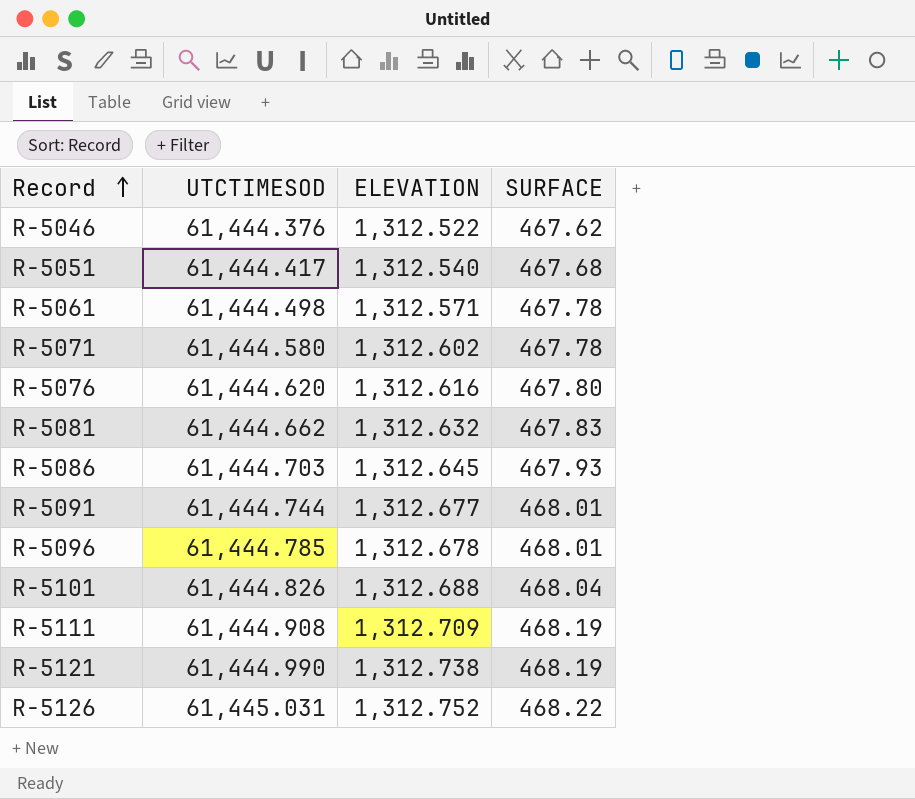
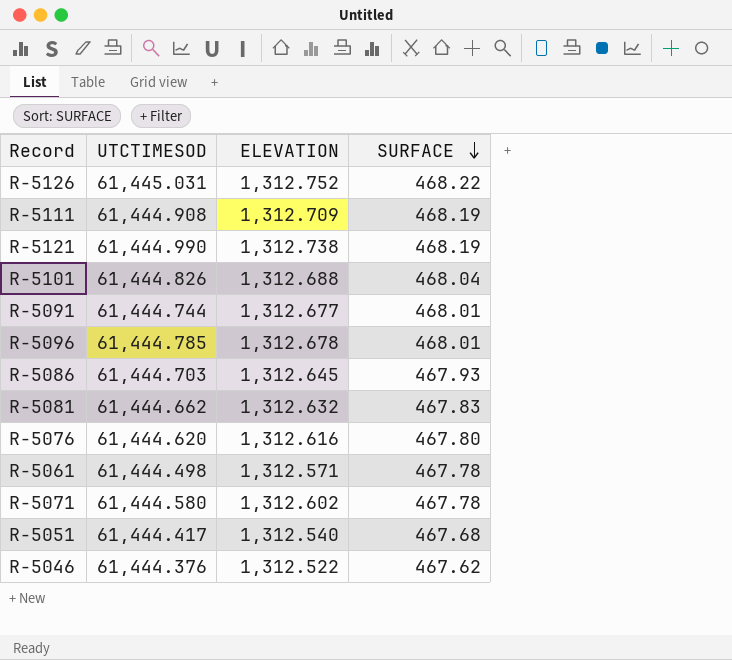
row order: Record ascending -> SURFACE descending

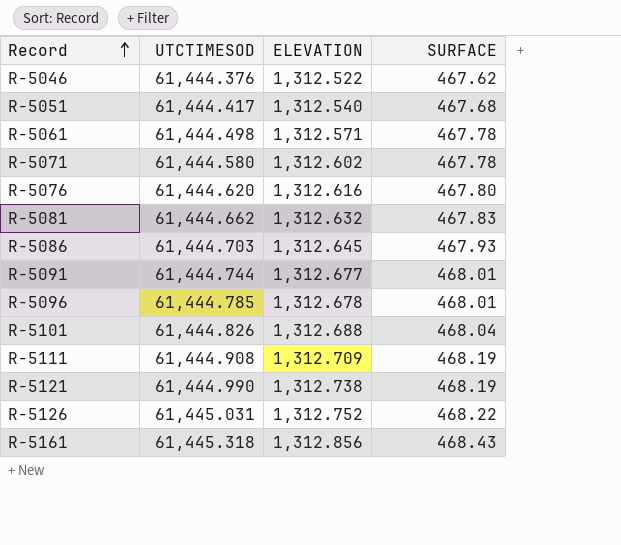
row order: SURFACE descending -> Record ascending
row R-5161: none -> 61,445.318 | 1,312.856 | 468.43

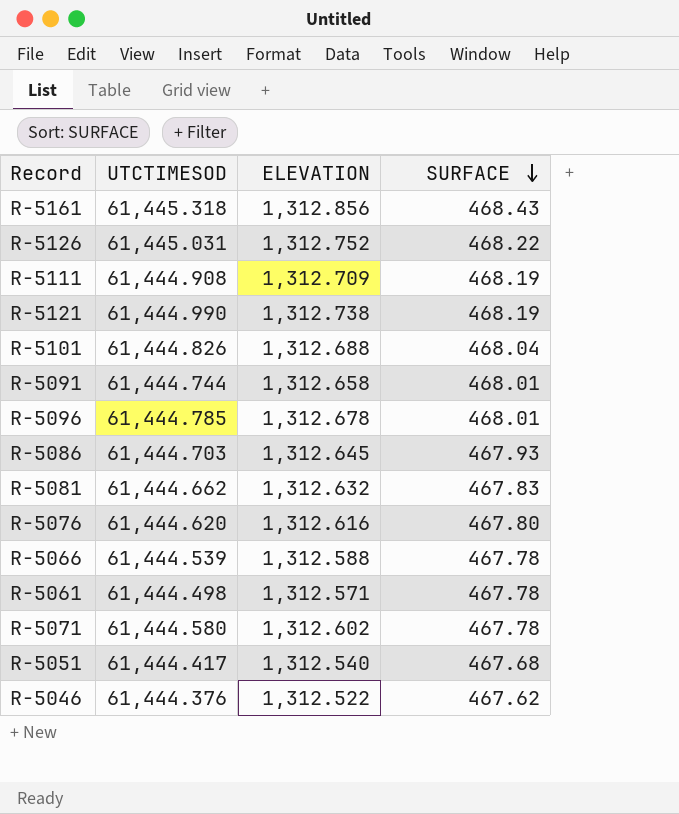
row order: Record ascending -> SURFACE descending
R-5091 | ELEVATION: 1,312.677 -> 1,312.658
row R-5066: none -> 61,444.539 | 1,312.588 | 467.78

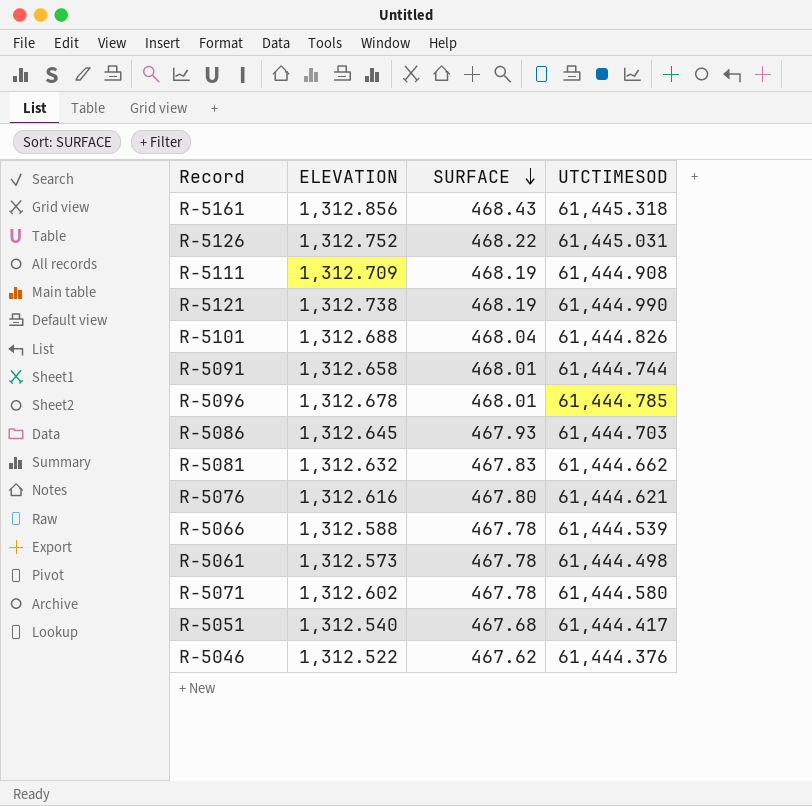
column UTCTIMESOD | position: 2 -> 4
R-5076 | UTCTIMESOD: 61,444.620 -> 61,444.621
R-5061 | ELEVATION: 1,312.571 -> 1,312.573

